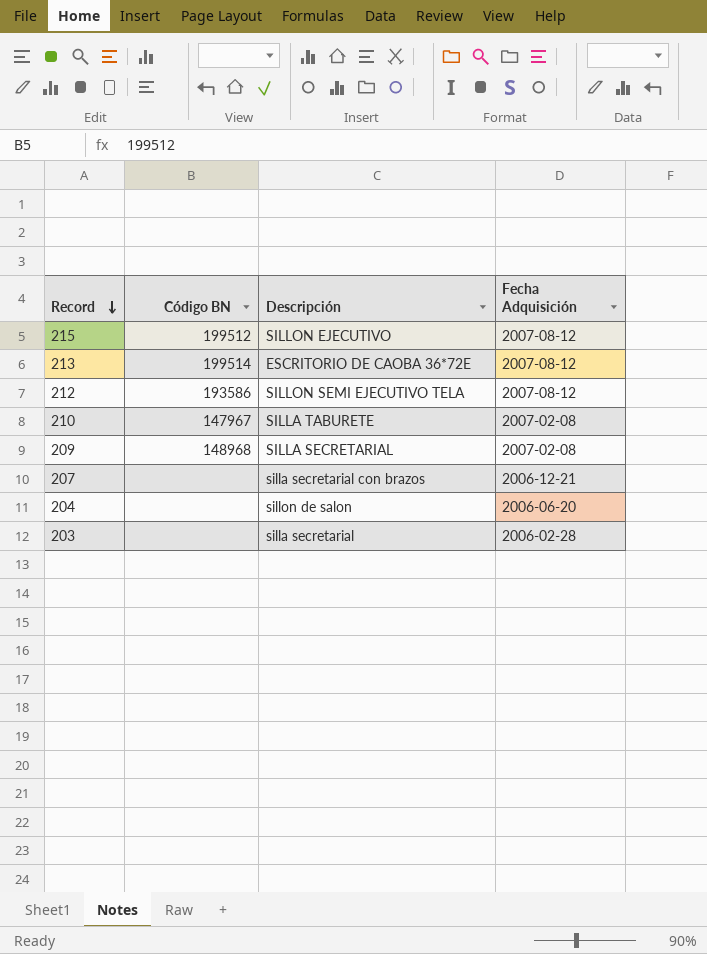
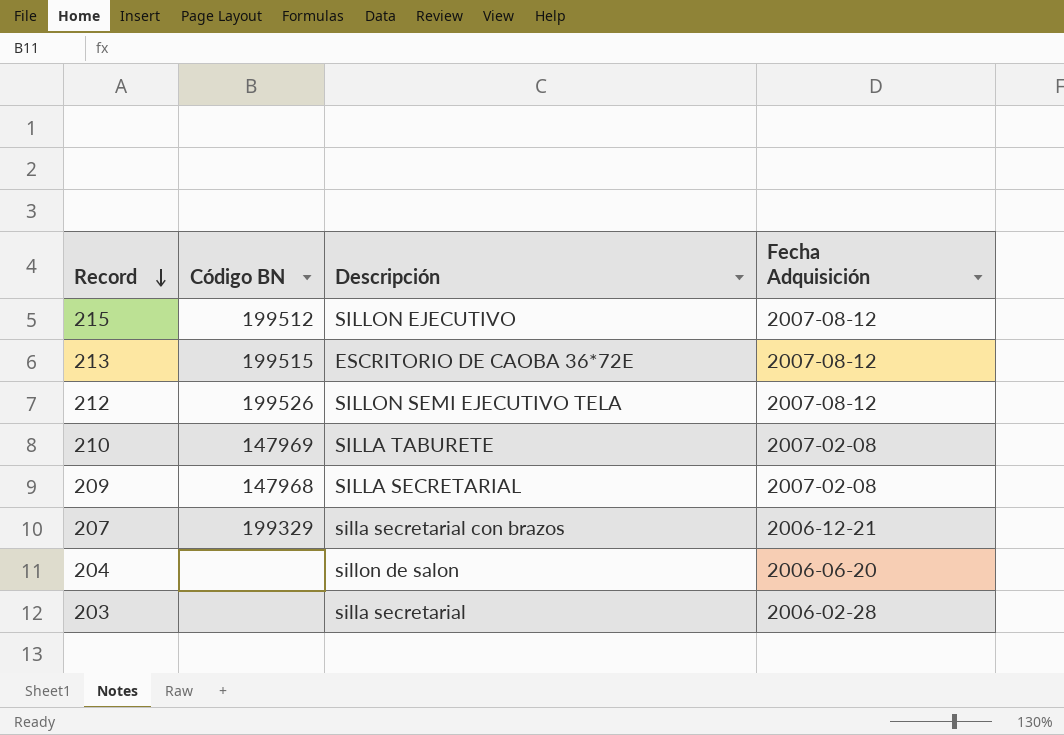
213 | Código BN: 199514 -> 199515
212 | Código BN: 193586 -> 199526
210 | Código BN: 147967 -> 147969
209 | Código BN: 148968 -> 147968
207 | Código BN: none -> 199329

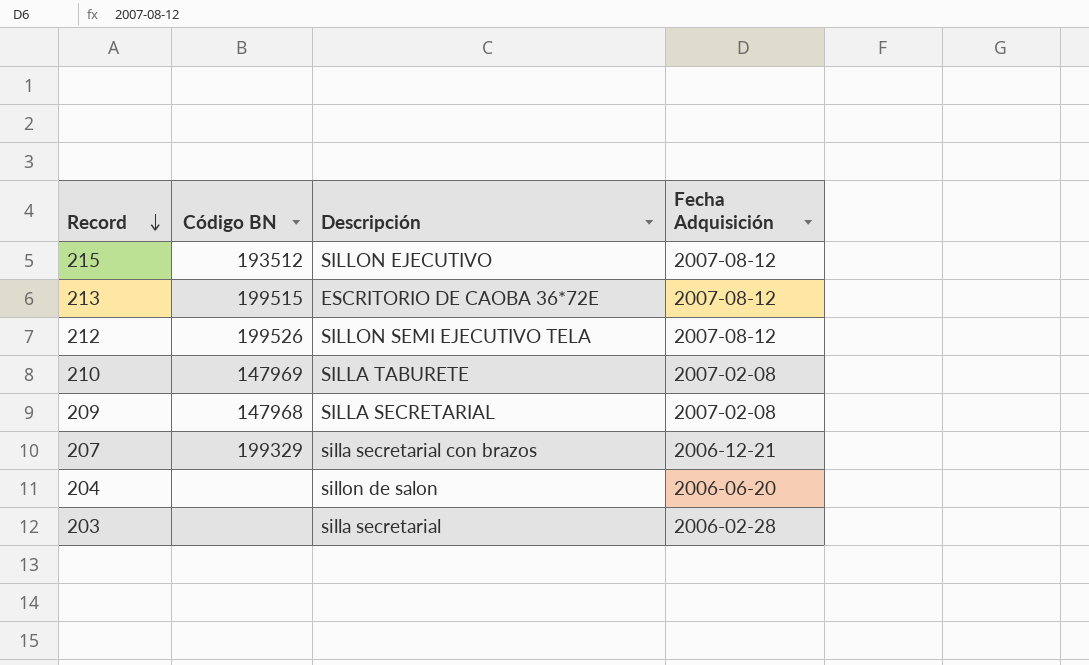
215 | Código BN: 199512 -> 193512

